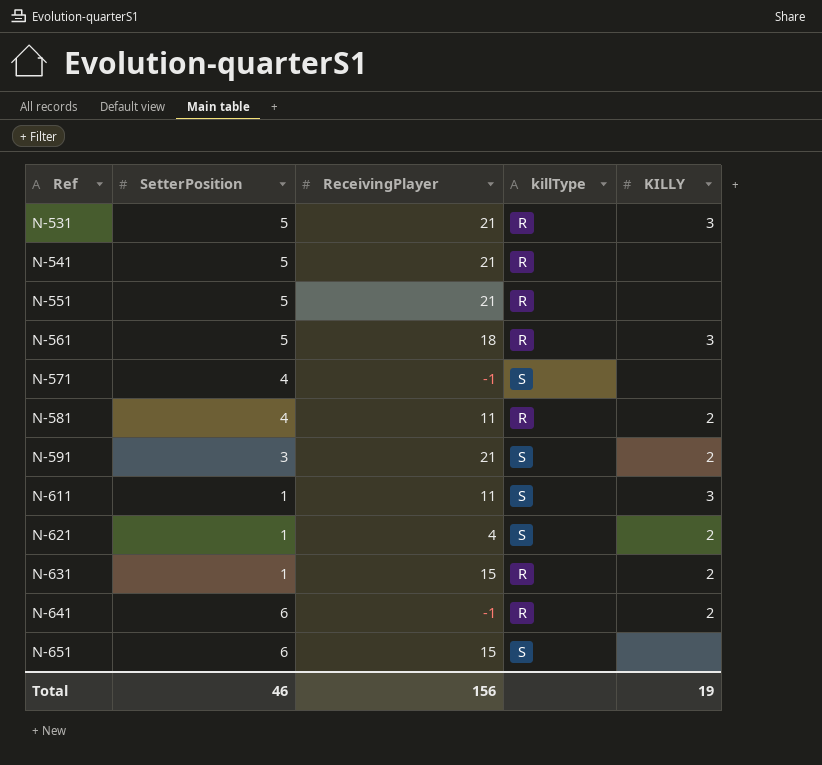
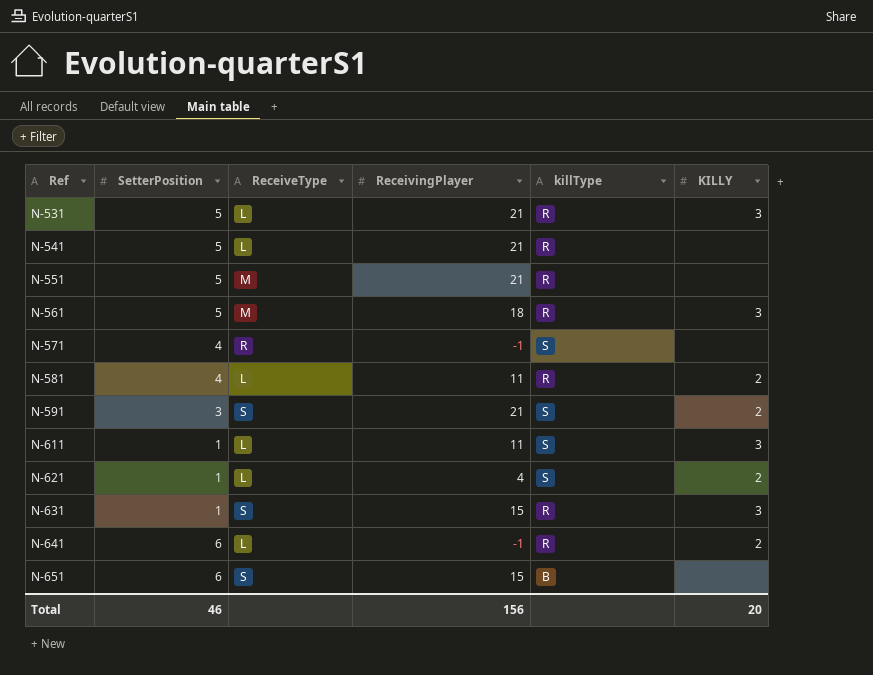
column ReceiveType | position: none -> 3
N-631 | KILLY: 2 -> 3
N-651 | killType: S -> B
Total | KILLY: 19 -> 20

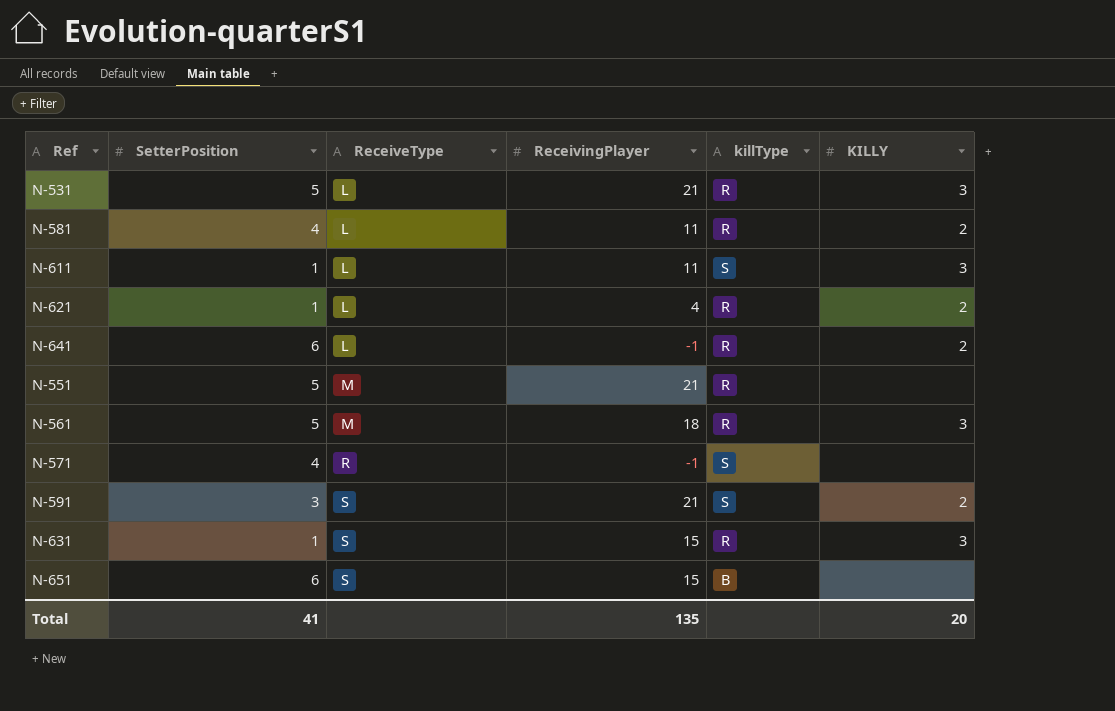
row order: Ref ascending -> ReceiveType ascending
row N-541: 5 | L | 21 | R | none -> none
N-621 | killType: S -> R
Total | SetterPosition: 46 -> 41
Total | ReceivingPlayer: 156 -> 135

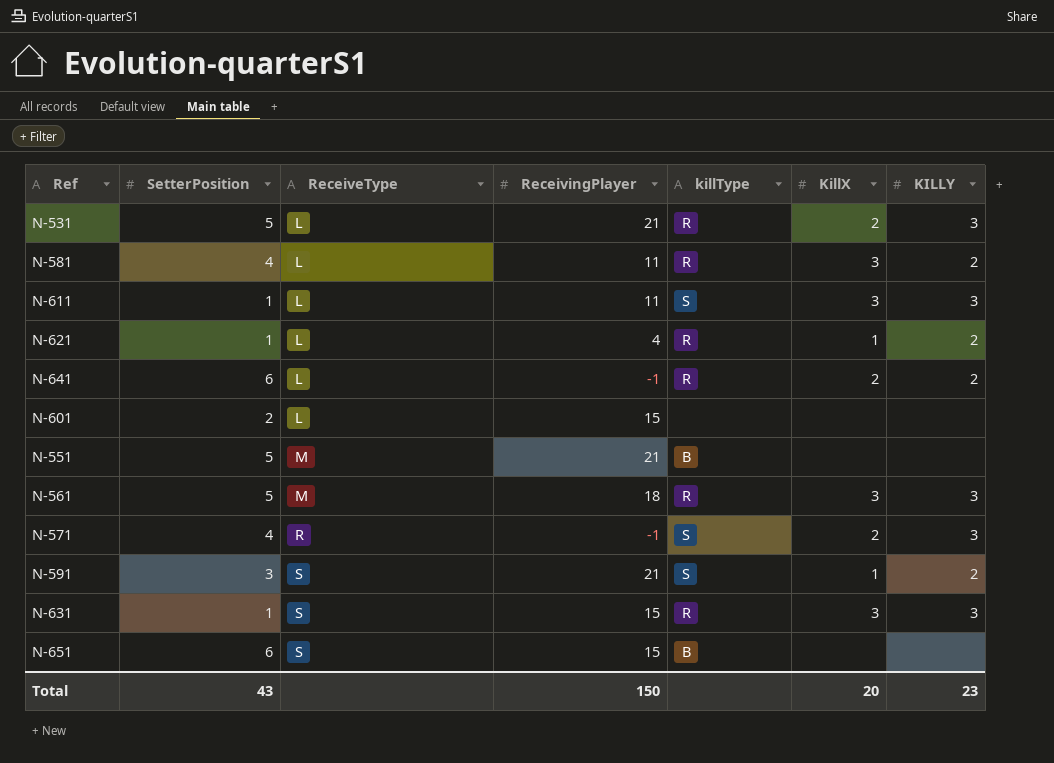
column KillX | position: none -> 6
row N-601: none -> 2 | L | 15 | none | none | none
N-551 | killType: R -> B
N-571 | KILLY: none -> 3
Total | SetterPosition: 41 -> 43
Total | ReceivingPlayer: 135 -> 150
Total | KILLY: 20 -> 23

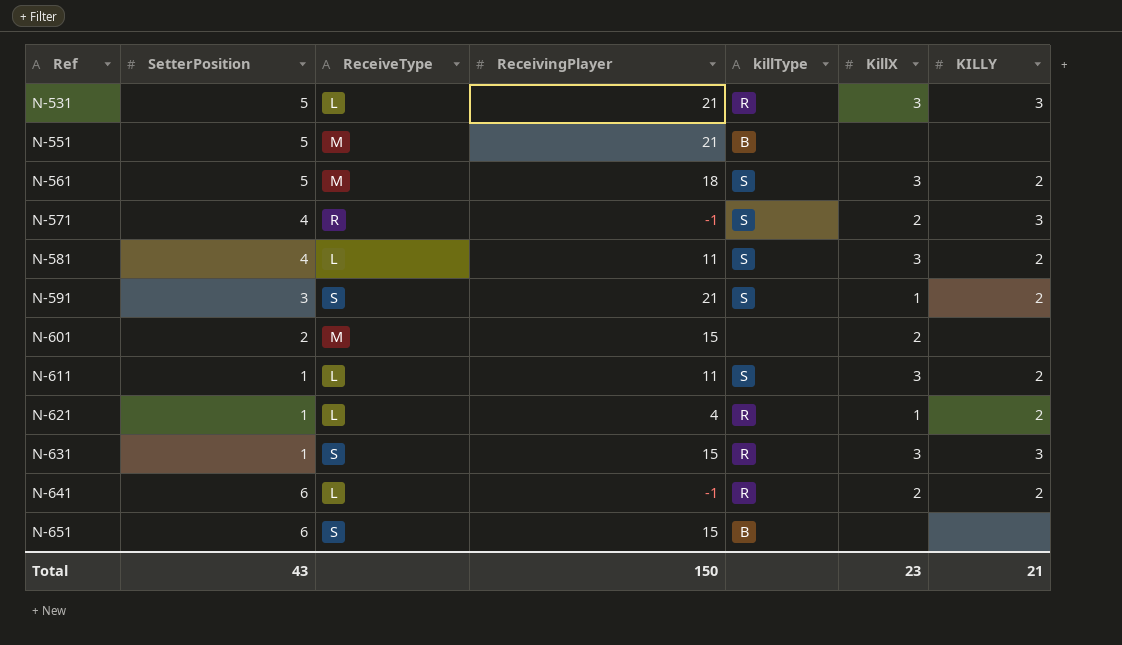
row order: ReceiveType ascending -> Ref ascending
N-531 | KillX: 2 -> 3
N-561 | killType: R -> S
N-561 | KILLY: 3 -> 2
N-581 | killType: R -> S
N-601 | ReceiveType: L -> M
N-601 | KillX: none -> 2
N-611 | KILLY: 3 -> 2
Total | KillX: 20 -> 23
Total | KILLY: 23 -> 21

